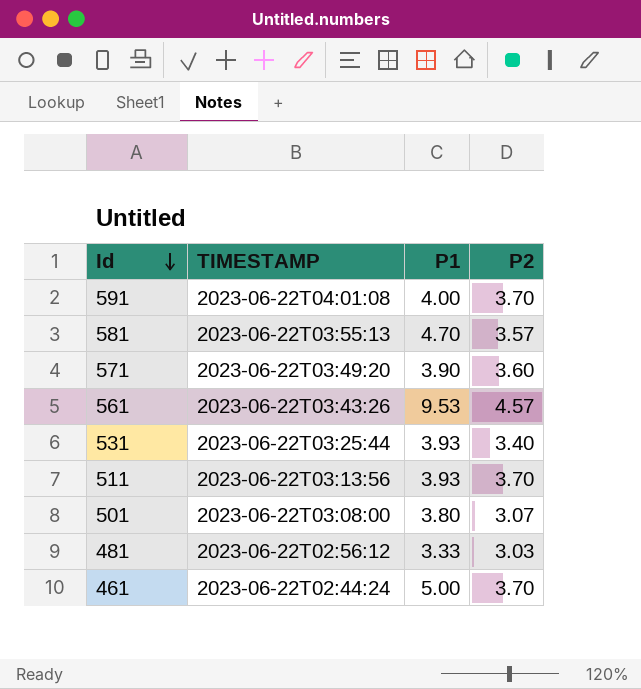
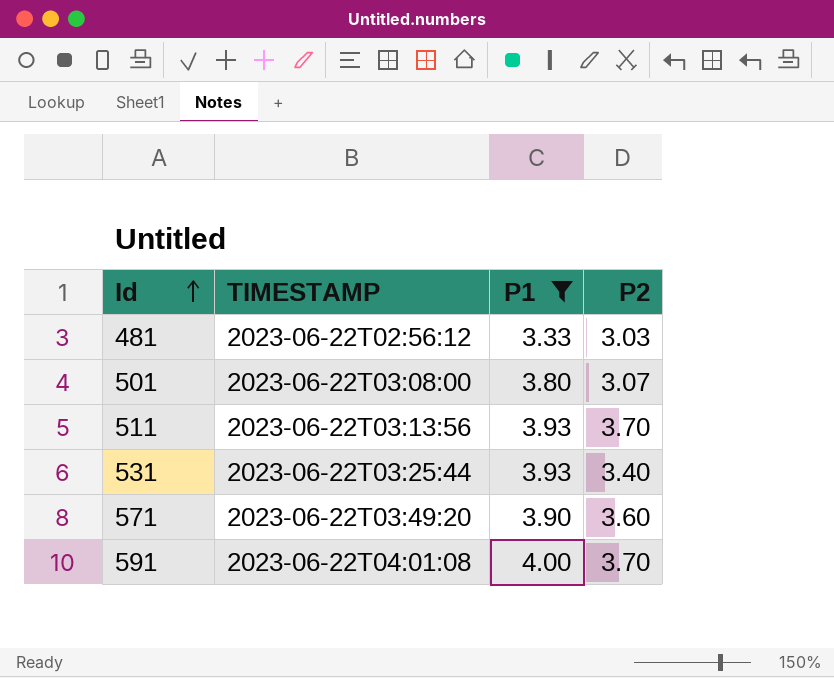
filter: none -> P1 <= 4.00
row order: Id descending -> Id ascending

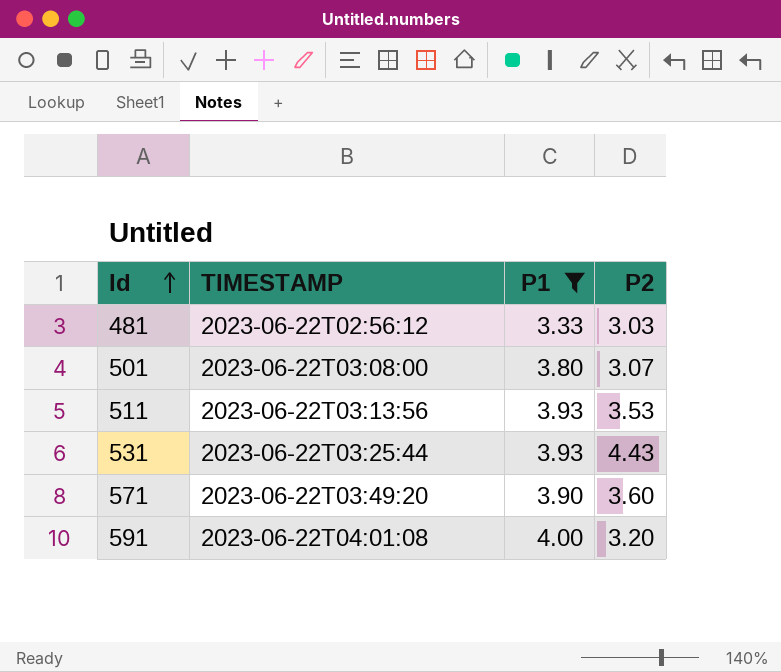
511 | P2: 3.70 -> 3.53
531 | P2: 3.40 -> 4.43
591 | P2: 3.70 -> 3.20

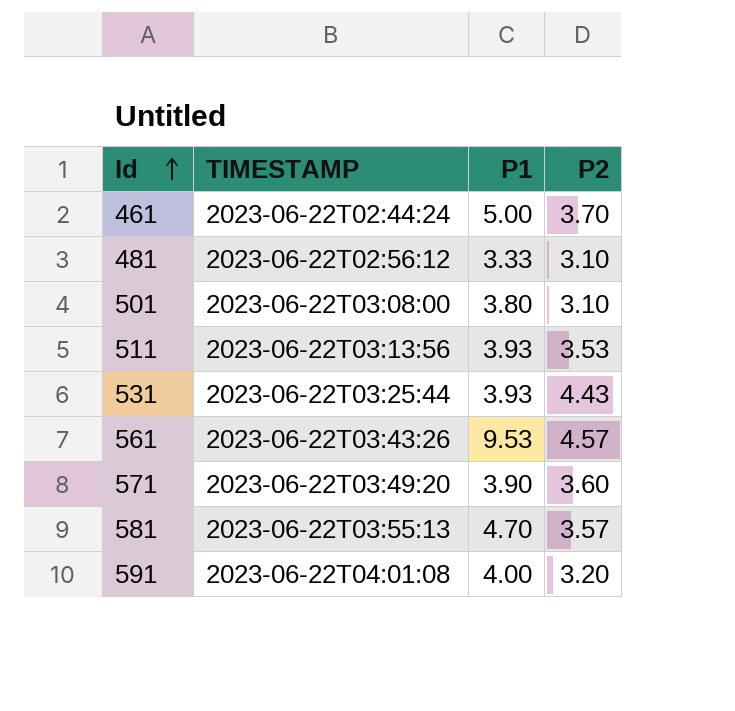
filter: P1 <= 4.00 -> none
481 | P2: 3.03 -> 3.10
501 | P2: 3.07 -> 3.10

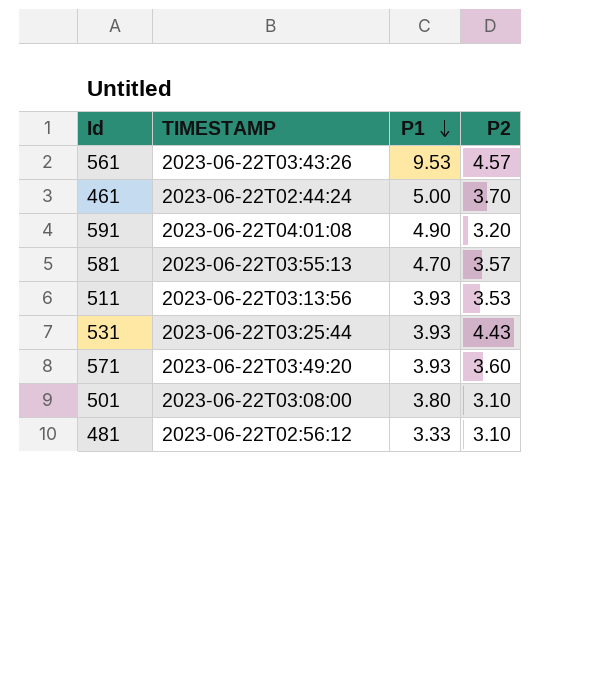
row order: Id ascending -> P1 descending
591 | P1: 4.00 -> 4.90
571 | P1: 3.90 -> 3.93

